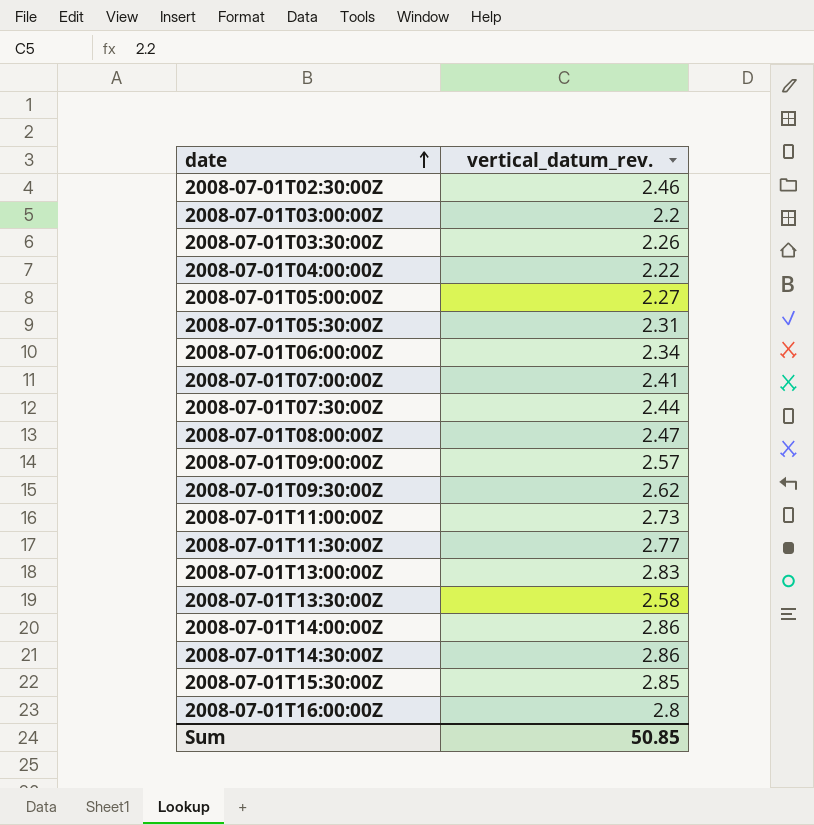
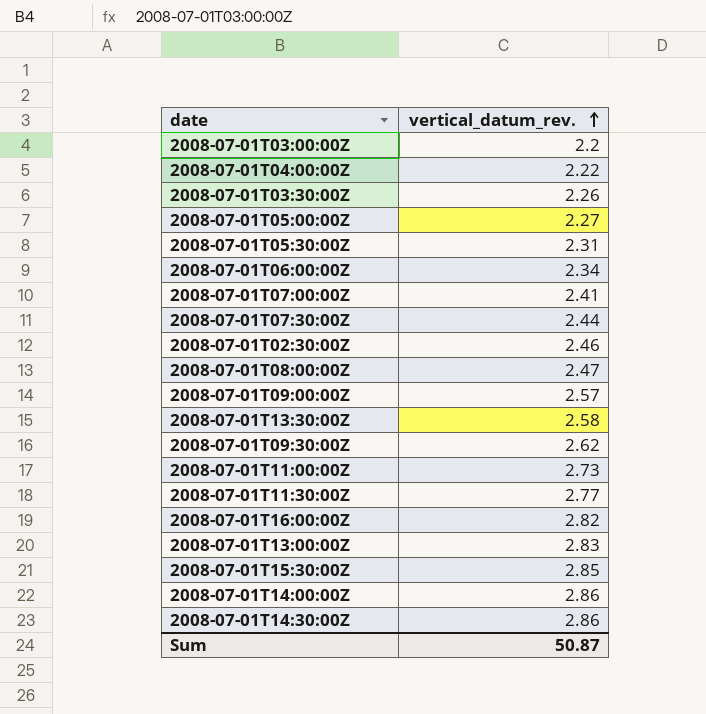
row order: date ascending -> vertical_datum_rev. ascending
2008-07-01T16:00:00Z | vertical_datum_rev.: 2.8 -> 2.82
Sum | vertical_datum_rev.: 50.85 -> 50.87

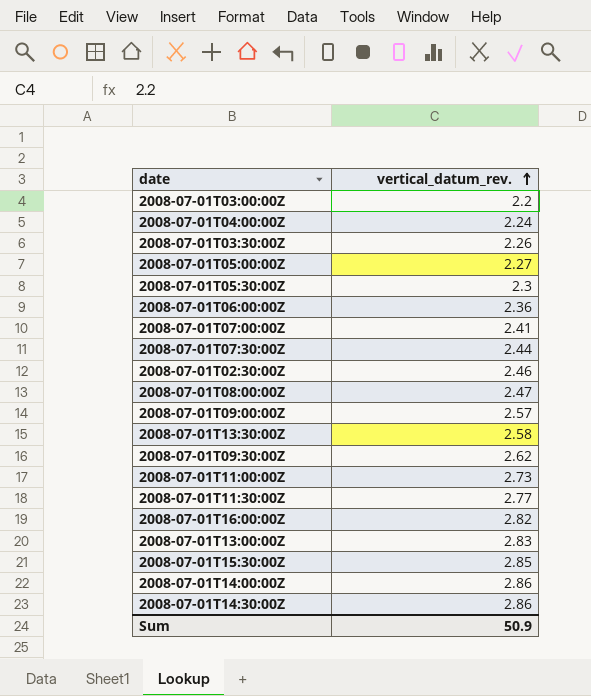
2008-07-01T04:00:00Z | vertical_datum_rev.: 2.22 -> 2.24
2008-07-01T05:30:00Z | vertical_datum_rev.: 2.31 -> 2.3
2008-07-01T06:00:00Z | vertical_datum_rev.: 2.34 -> 2.36
Sum | vertical_datum_rev.: 50.87 -> 50.9

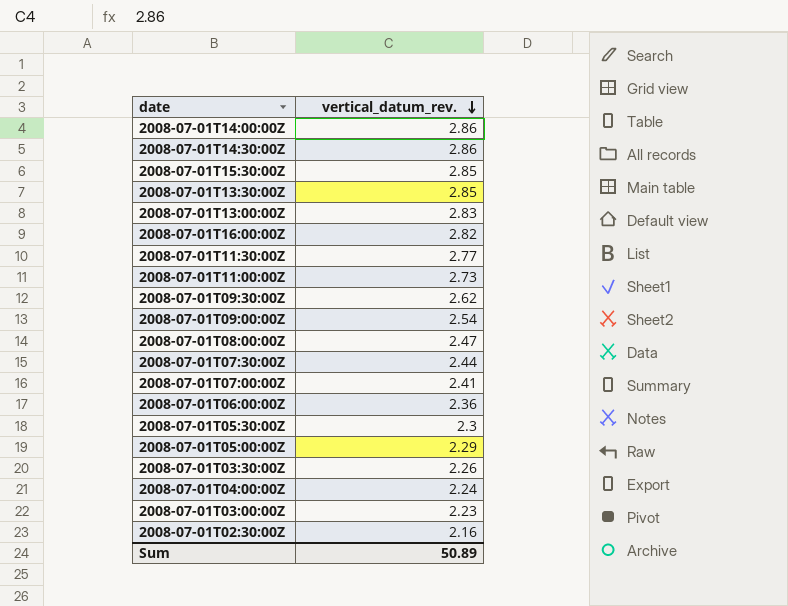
row order: vertical_datum_rev. ascending -> vertical_datum_rev. descending
2008-07-01T13:30:00Z | vertical_datum_rev.: 2.58 -> 2.85
2008-07-01T09:00:00Z | vertical_datum_rev.: 2.57 -> 2.54
2008-07-01T05:00:00Z | vertical_datum_rev.: 2.27 -> 2.29
2008-07-01T03:00:00Z | vertical_datum_rev.: 2.2 -> 2.23
2008-07-01T02:30:00Z | vertical_datum_rev.: 2.46 -> 2.16
Sum | vertical_datum_rev.: 50.9 -> 50.89

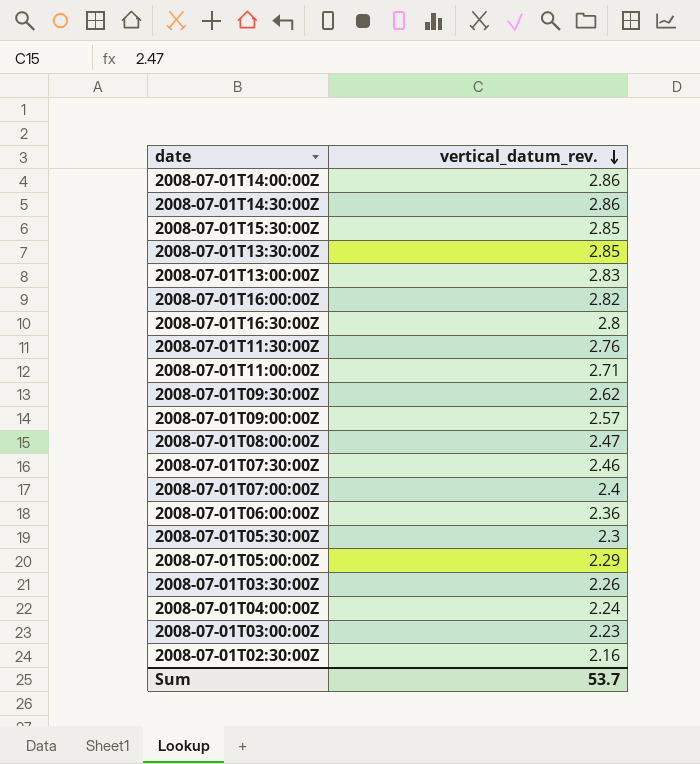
row 2008-07-01T16:30:00Z: none -> 2.8
2008-07-01T11:30:00Z | vertical_datum_rev.: 2.77 -> 2.76
2008-07-01T11:00:00Z | vertical_datum_rev.: 2.73 -> 2.71
2008-07-01T09:00:00Z | vertical_datum_rev.: 2.54 -> 2.57
2008-07-01T07:30:00Z | vertical_datum_rev.: 2.44 -> 2.46
2008-07-01T07:00:00Z | vertical_datum_rev.: 2.41 -> 2.4
Sum | vertical_datum_rev.: 50.89 -> 53.7

